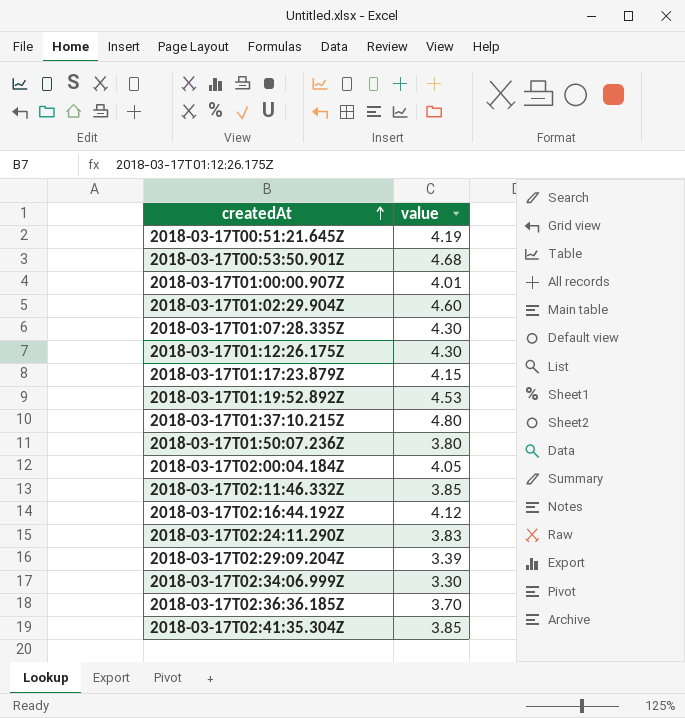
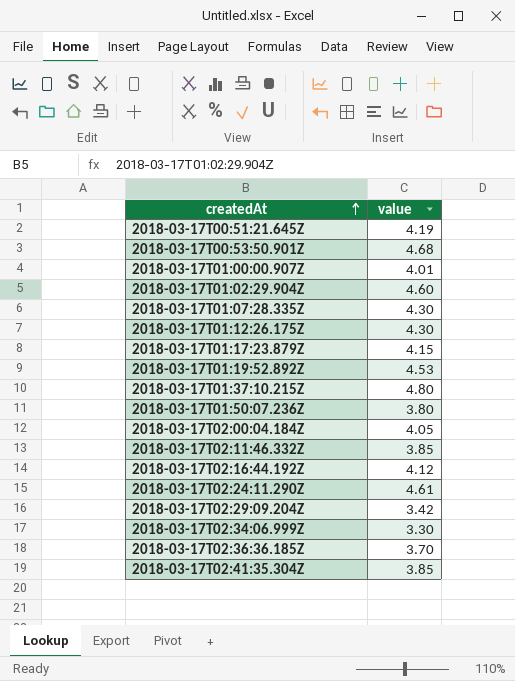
2018-03-17T02:24:11.290Z | value: 3.83 -> 4.61
2018-03-17T02:29:09.204Z | value: 3.39 -> 3.42

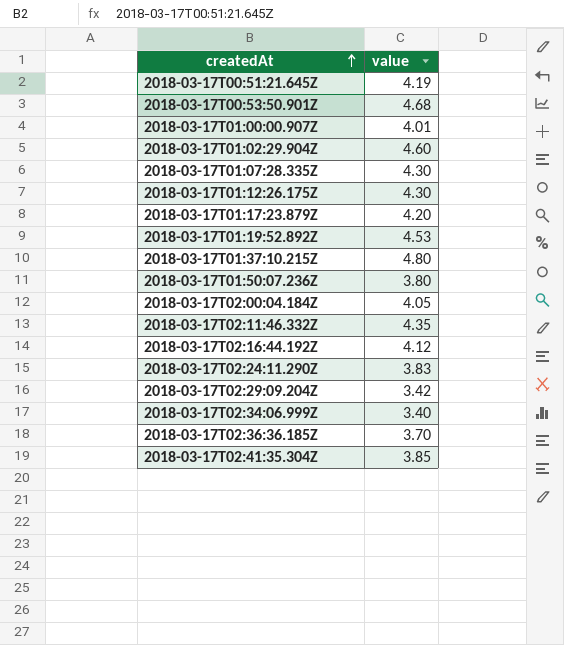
2018-03-17T01:17:23.879Z | value: 4.15 -> 4.20
2018-03-17T02:11:46.332Z | value: 3.85 -> 4.35
2018-03-17T02:24:11.290Z | value: 4.61 -> 3.83
2018-03-17T02:34:06.999Z | value: 3.30 -> 3.40

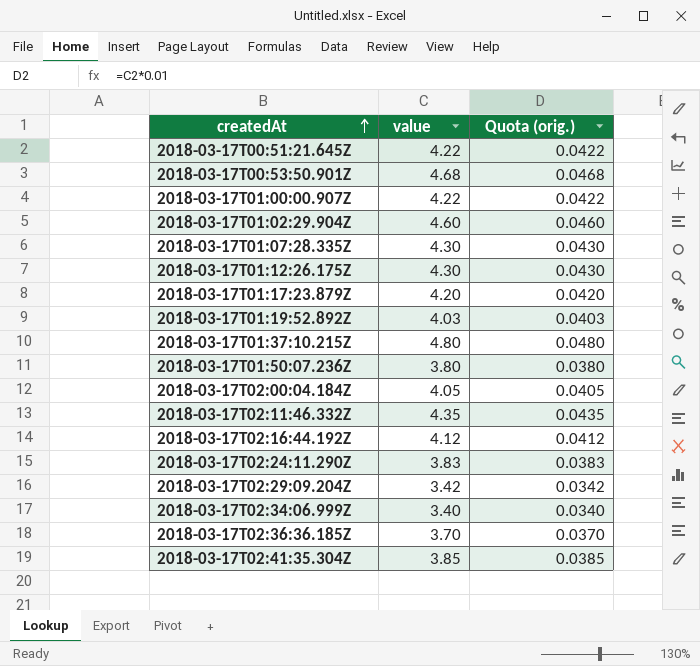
column Quota (orig.) | formula: none -> [value] * 0.01
2018-03-17T00:51:21.645Z | value: 4.19 -> 4.22
2018-03-17T01:00:00.907Z | value: 4.01 -> 4.22
2018-03-17T01:19:52.892Z | value: 4.53 -> 4.03

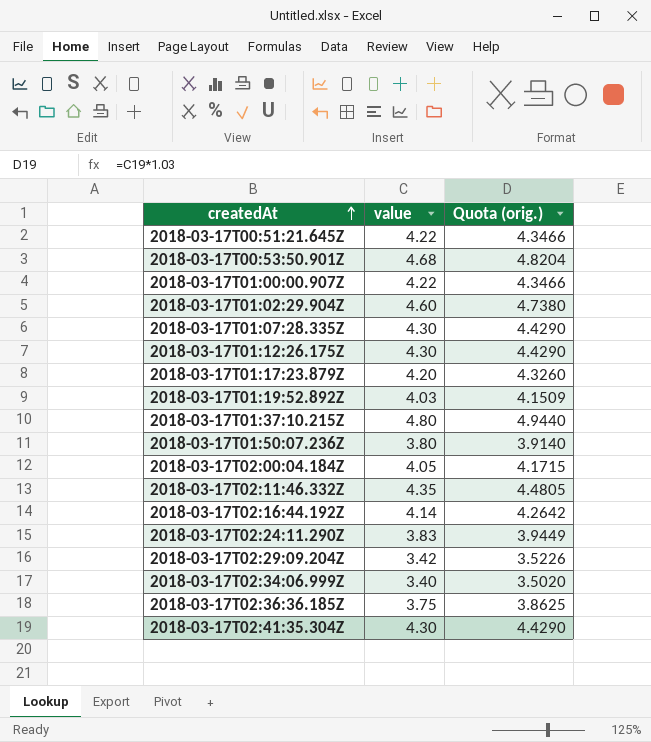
column Quota (orig.) | formula: [value] * 0.01 -> [value] * 1.03
2018-03-17T02:16:44.192Z | value: 4.12 -> 4.14
2018-03-17T02:36:36.185Z | value: 3.70 -> 3.75
2018-03-17T02:41:35.304Z | value: 3.85 -> 4.30

